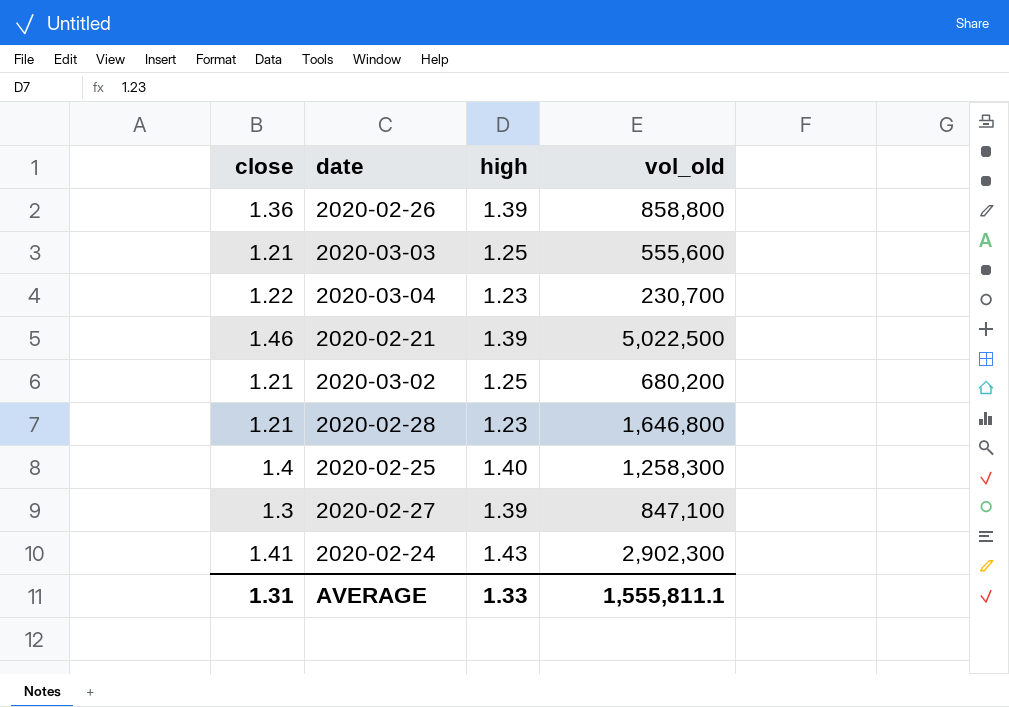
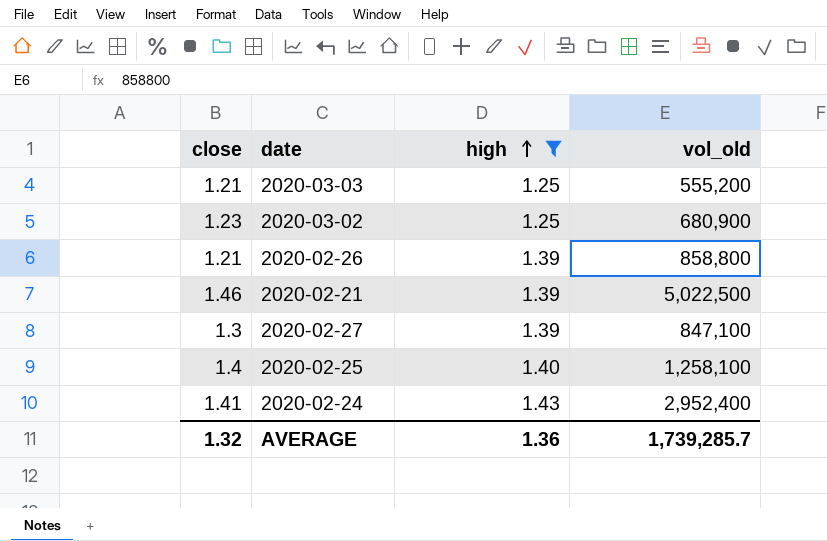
filter: none -> high != 1.23
row order: none -> high ascending
2020-03-03 | vol_old: 555,600 -> 555,200
2020-03-02 | close: 1.21 -> 1.23
2020-03-02 | vol_old: 680,200 -> 680,900
2020-02-26 | close: 1.36 -> 1.21
2020-02-25 | vol_old: 1,258,300 -> 1,258,100
2020-02-24 | vol_old: 2,902,300 -> 2,952,400
AVERAGE | close: 1.31 -> 1.32
AVERAGE | high: 1.33 -> 1.36
AVERAGE | vol_old: 1,555,811.1 -> 1,739,285.7

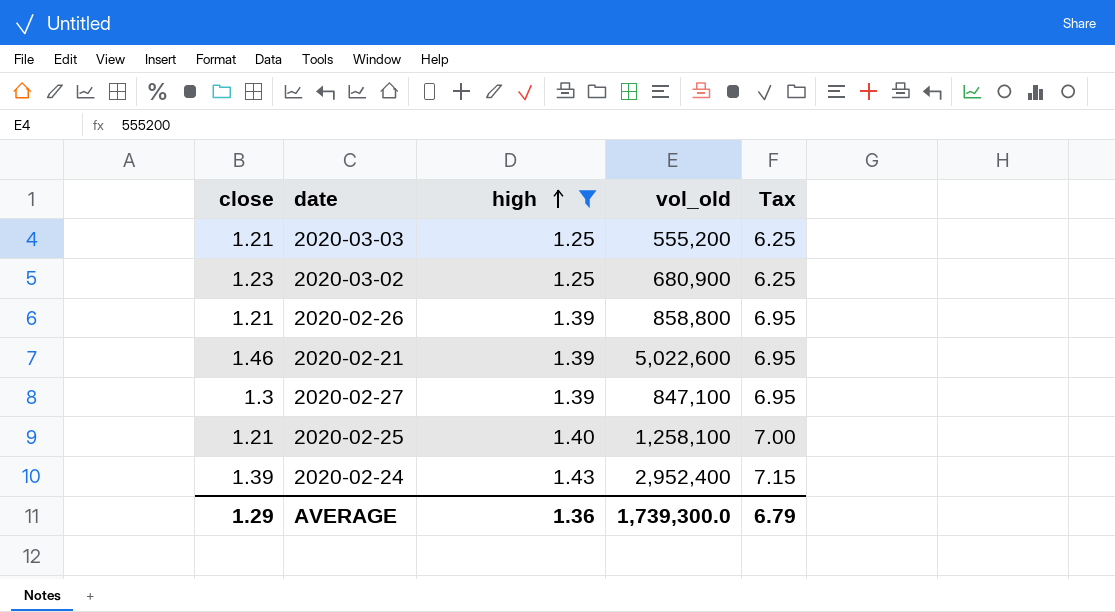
column Tax | formula: none -> [high] * 5
2020-02-21 | vol_old: 5,022,500 -> 5,022,600
2020-02-25 | close: 1.4 -> 1.21
2020-02-24 | close: 1.41 -> 1.39
AVERAGE | close: 1.32 -> 1.29
AVERAGE | vol_old: 1,739,285.7 -> 1,739,300.0

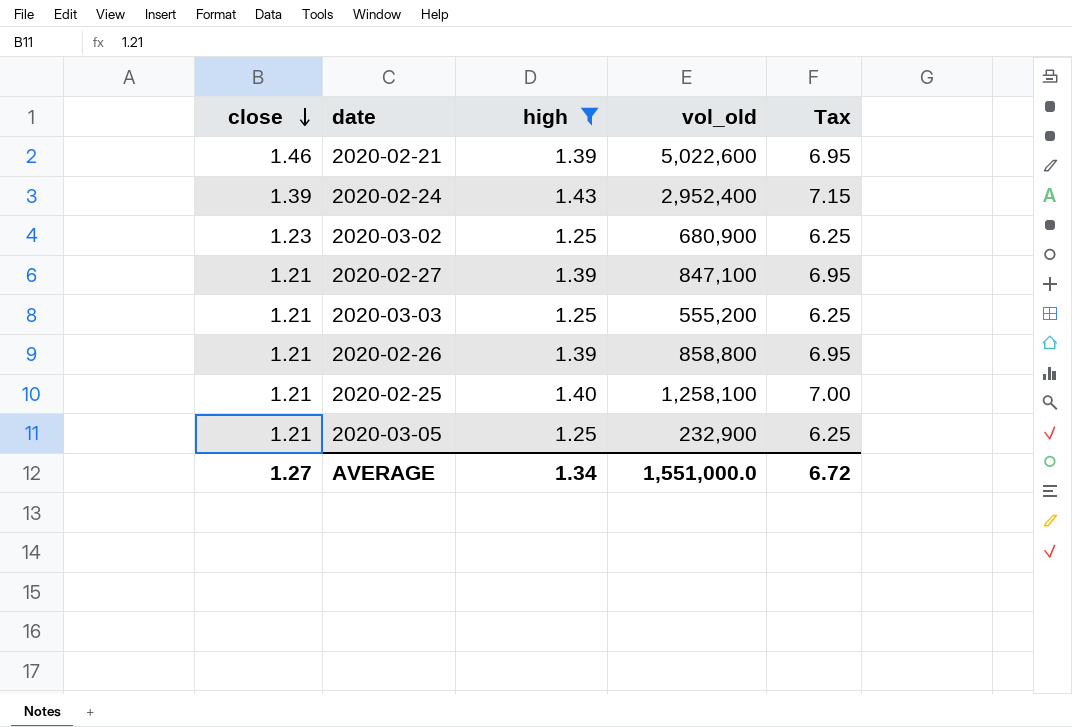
row order: high ascending -> close descending
2020-02-27 | close: 1.3 -> 1.21
row 2020-03-05: none -> 1.21 | 1.25 | 232,900 | 6.25
AVERAGE | close: 1.29 -> 1.27
AVERAGE | high: 1.36 -> 1.34
AVERAGE | vol_old: 1,739,300.0 -> 1,551,000.0
AVERAGE | Tax: 6.79 -> 6.72

